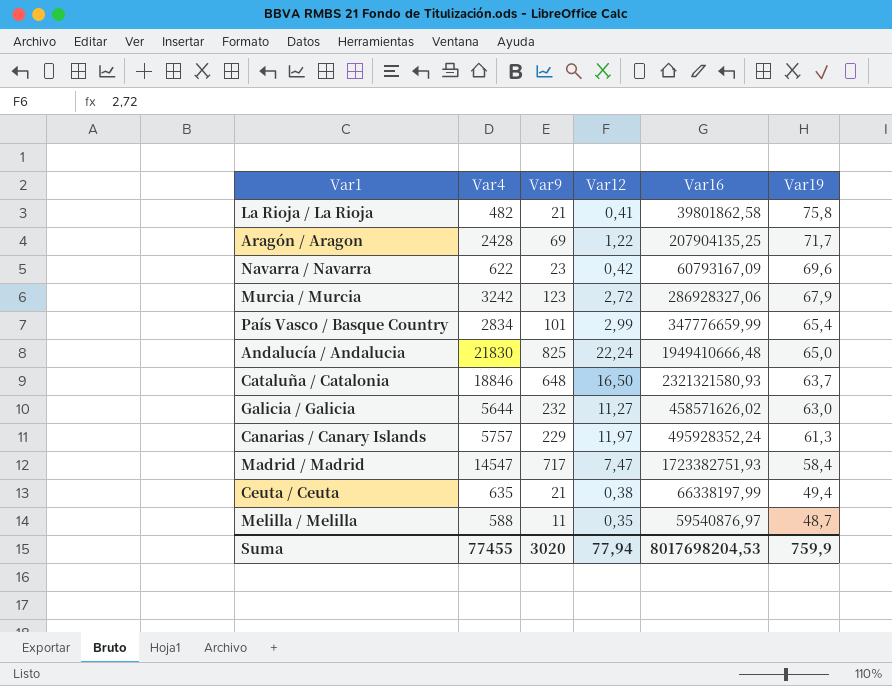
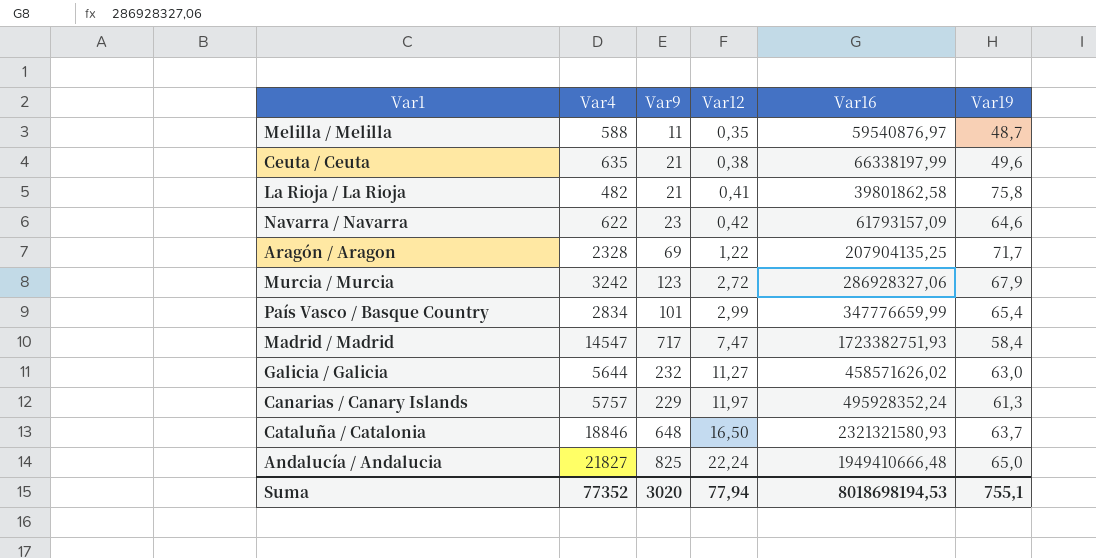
row order: Var19 descending -> Var12 ascending
Ceuta / Ceuta | Var19: 49,4 -> 49,6
Navarra / Navarra | Var16: 60793167,09 -> 61793157,09
Navarra / Navarra | Var19: 69,6 -> 64,6
Aragón / Aragon | Var4: 2428 -> 2328
Andalucía / Andalucia | Var4: 21830 -> 21827
Suma | Var4: 77455 -> 77352
Suma | Var16: 8017698204,53 -> 8018698194,53
Suma | Var19: 759,9 -> 755,1

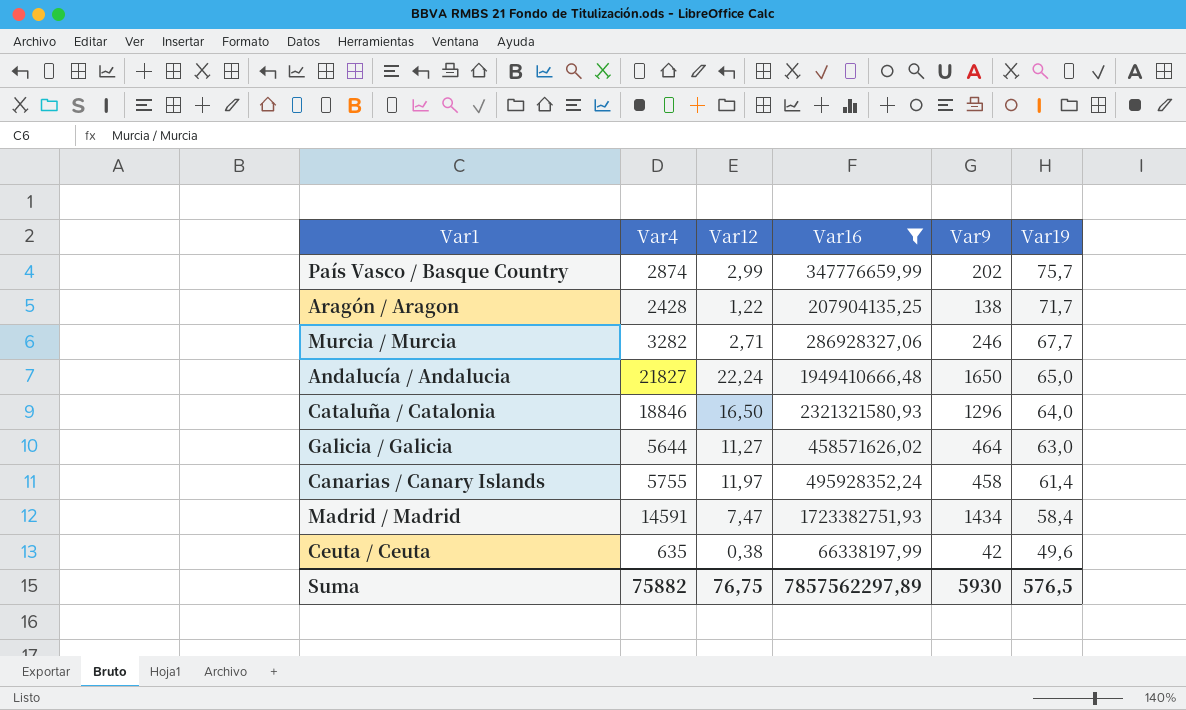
filter: none -> Var16 >= 66338197,99
row order: Var12 ascending -> Var19 descending
column Var9 | position: 3 -> 5
País Vasco / Basque Country | Var4: 2834 -> 2874
País Vasco / Basque Country | Var9: 101 -> 202
País Vasco / Basque Country | Var19: 65,4 -> 75,7
Aragón / Aragon | Var4: 2328 -> 2428
Aragón / Aragon | Var9: 69 -> 138
Murcia / Murcia | Var4: 3242 -> 3282
Murcia / Murcia | Var12: 2,72 -> 2,71
Murcia / Murcia | Var9: 123 -> 246
Murcia / Murcia | Var19: 67,9 -> 67,7
Andalucía / Andalucia | Var9: 825 -> 1650
Cataluña / Catalonia | Var9: 648 -> 1296
Cataluña / Catalonia | Var19: 63,7 -> 64,0
Galicia / Galicia | Var9: 232 -> 464
Canarias / Canary Islands | Var4: 5757 -> 5755
Canarias / Canary Islands | Var9: 229 -> 458
Canarias / Canary Islands | Var19: 61,3 -> 61,4
Madrid / Madrid | Var4: 14547 -> 14591
Madrid / Madrid | Var9: 717 -> 1434
Ceuta / Ceuta | Var9: 21 -> 42
Suma | Var4: 77352 -> 75882
Suma | Var12: 77,94 -> 76,75
Suma | Var16: 8018698194,53 -> 7857562297,89
Suma | Var9: 3020 -> 5930
Suma | Var19: 755,1 -> 576,5

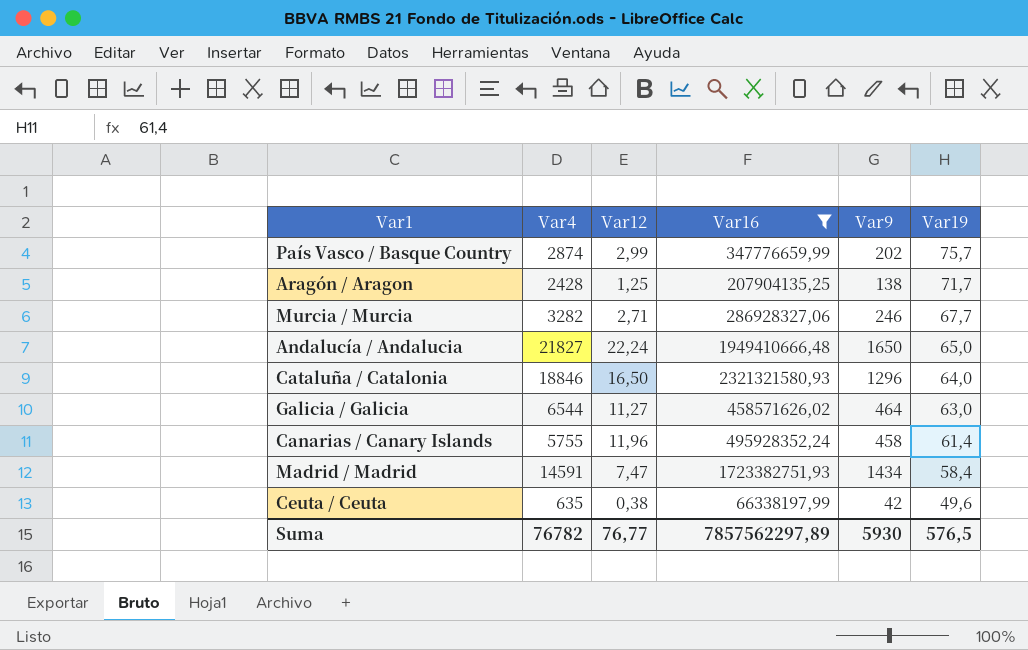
Aragón / Aragon | Var12: 1,22 -> 1,25
Galicia / Galicia | Var4: 5644 -> 6544
Canarias / Canary Islands | Var12: 11,97 -> 11,96
Suma | Var4: 75882 -> 76782
Suma | Var12: 76,75 -> 76,77

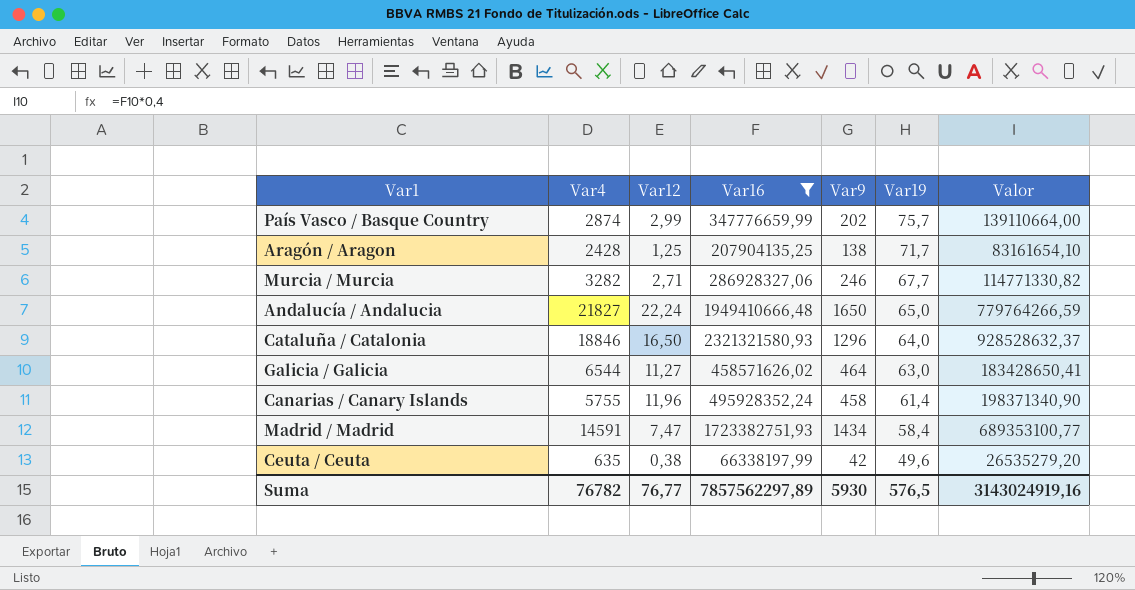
column Valor | formula: none -> [Var16] * 0,4

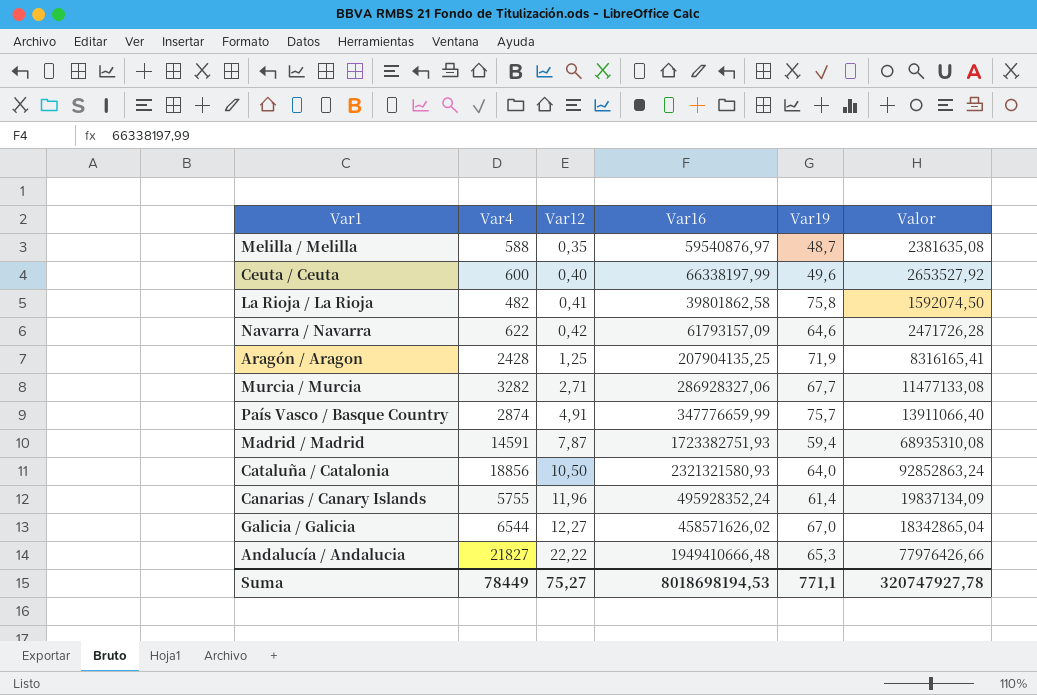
filter: Var16 >= 66338197,99 -> none
row order: Var19 descending -> Var12 ascending
column Var9 | position: 5 -> none
column Valor | formula: [Var16] * 0,4 -> [Var16] * 0,04
Ceuta / Ceuta | Var4: 635 -> 600
Ceuta / Ceuta | Var12: 0,38 -> 0,40
Aragón / Aragon | Var19: 71,7 -> 71,9
País Vasco / Basque Country | Var12: 2,99 -> 4,91
Madrid / Madrid | Var12: 7,47 -> 7,87
Madrid / Madrid | Var19: 58,4 -> 59,4
Cataluña / Catalonia | Var4: 18846 -> 18856
Cataluña / Catalonia | Var12: 16,50 -> 10,50
Galicia / Galicia | Var12: 11,27 -> 12,27
Galicia / Galicia | Var19: 63,0 -> 67,0
Andalucía / Andalucia | Var12: 22,24 -> 22,22
Andalucía / Andalucia | Var19: 65,0 -> 65,3
Suma | Var4: 76782 -> 78449
Suma | Var12: 76,77 -> 75,27
Suma | Var16: 7857562297,89 -> 8018698194,53
Suma | Var19: 576,5 -> 771,1
Suma | Valor: 3143024919,16 -> 320747927,78

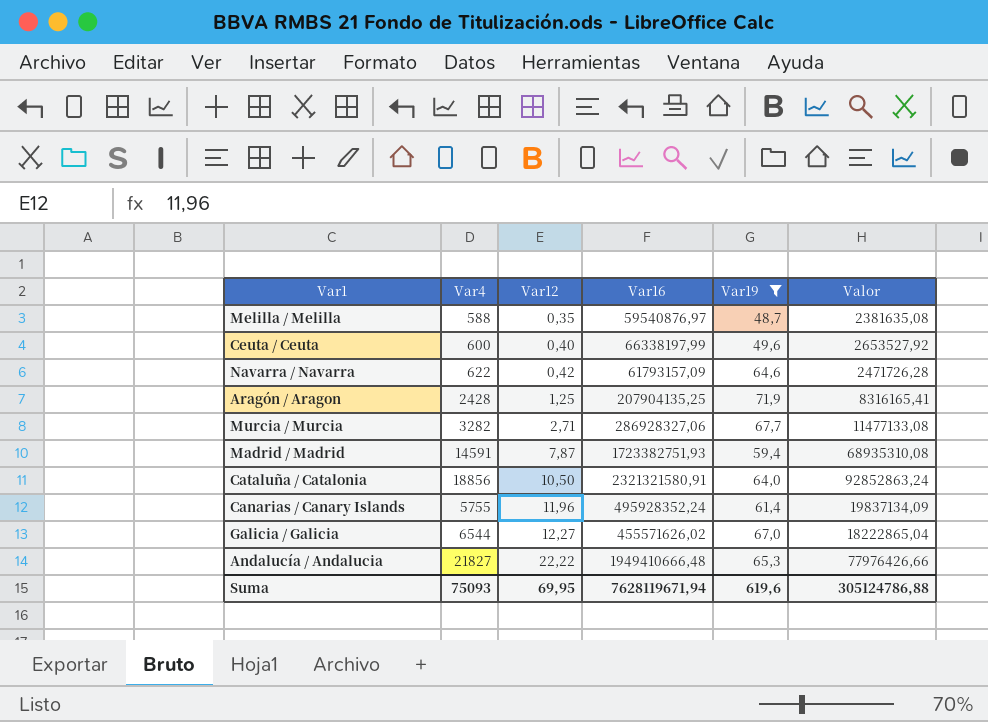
filter: none -> Var19 <= 71,9
Cataluña / Catalonia | Var16: 2321321580,93 -> 2321321580,91
Galicia / Galicia | Var16: 458571626,02 -> 455571626,02
Galicia / Galicia | Valor: 18342865,04 -> 18222865,04
Suma | Var4: 78449 -> 75093
Suma | Var12: 75,27 -> 69,95
Suma | Var16: 8018698194,53 -> 7628119671,94
Suma | Var19: 771,1 -> 619,6
Suma | Valor: 320747927,78 -> 305124786,88

